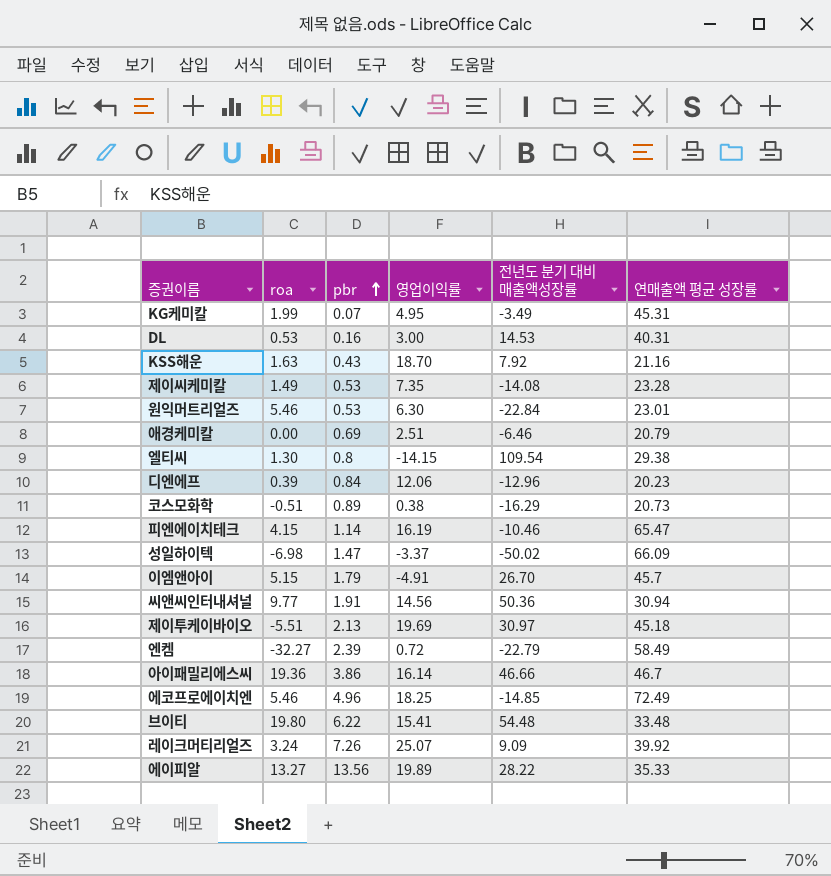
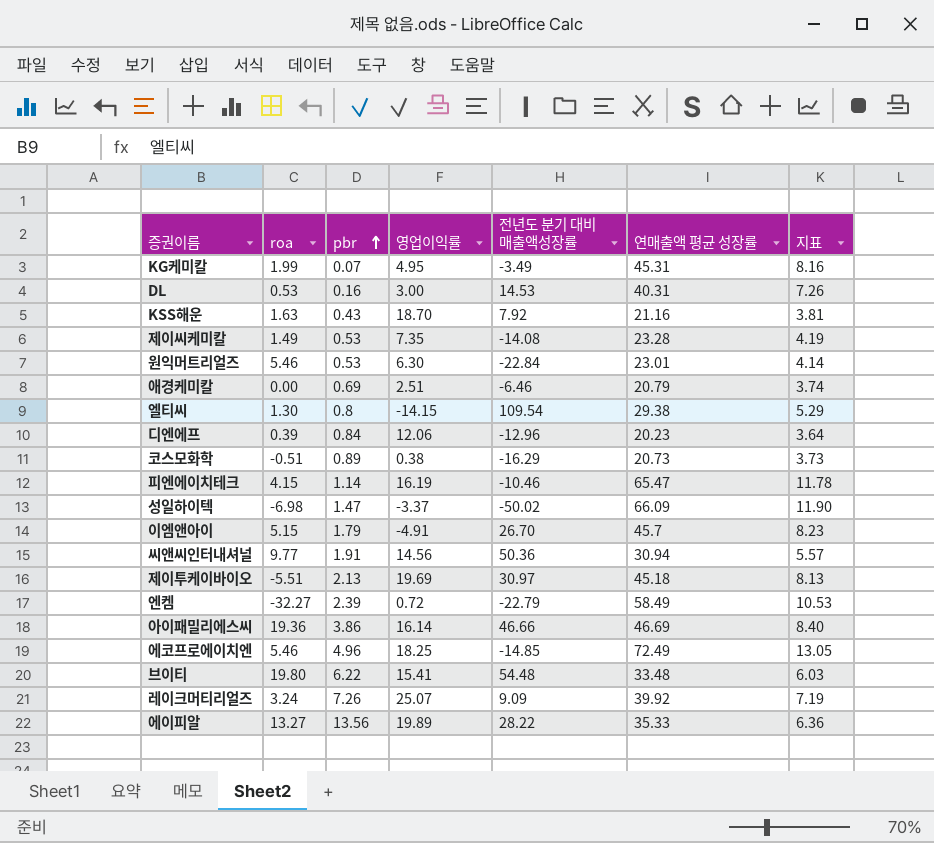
column 지표 | formula: none -> [연매출액 평균 성장률] * 0.18
아이패밀리에스씨 | 연매출액 평균 성장률: 46.7 -> 46.69

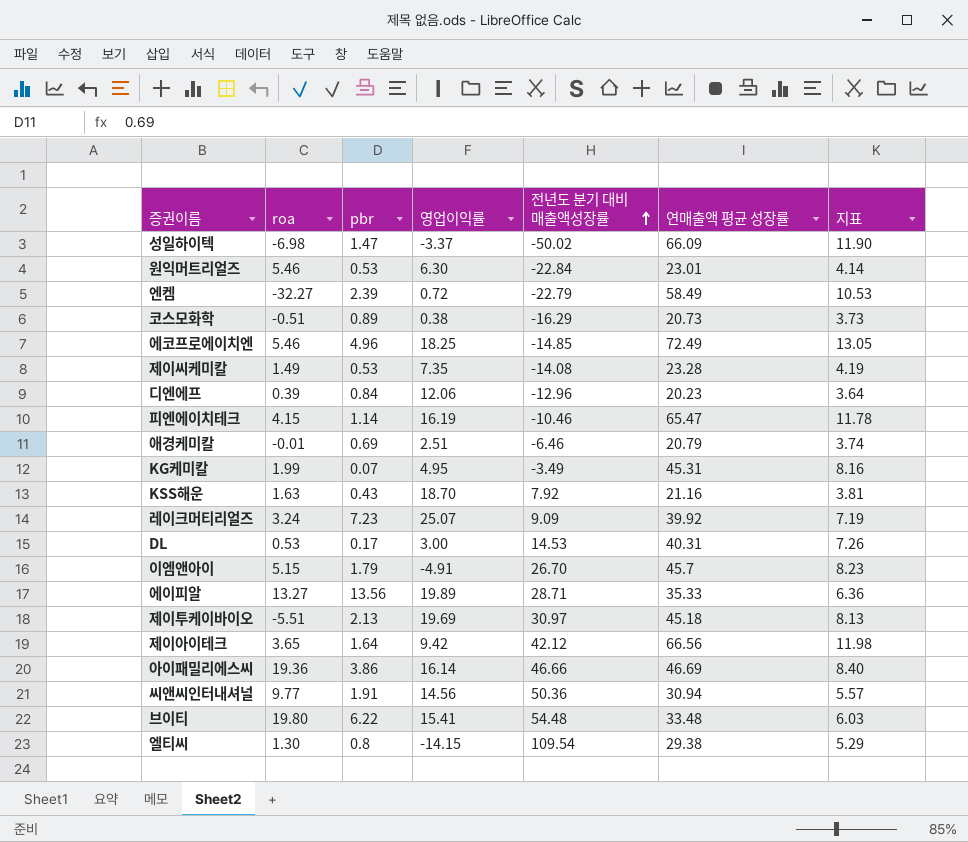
row order: pbr ascending -> 전년도 분기 대비 매출액성장률 ascending
애경케미칼 | roa: 0.00 -> -0.01
레이크머티리얼즈 | pbr: 7.26 -> 7.23
DL | pbr: 0.16 -> 0.17
에이피알 | 전년도 분기 대비 매출액성장률: 28.22 -> 28.71
row 제이아이테크: none -> 3.65 | 1.64 | 9.42 | 42.12 | 66.56 | 11.98

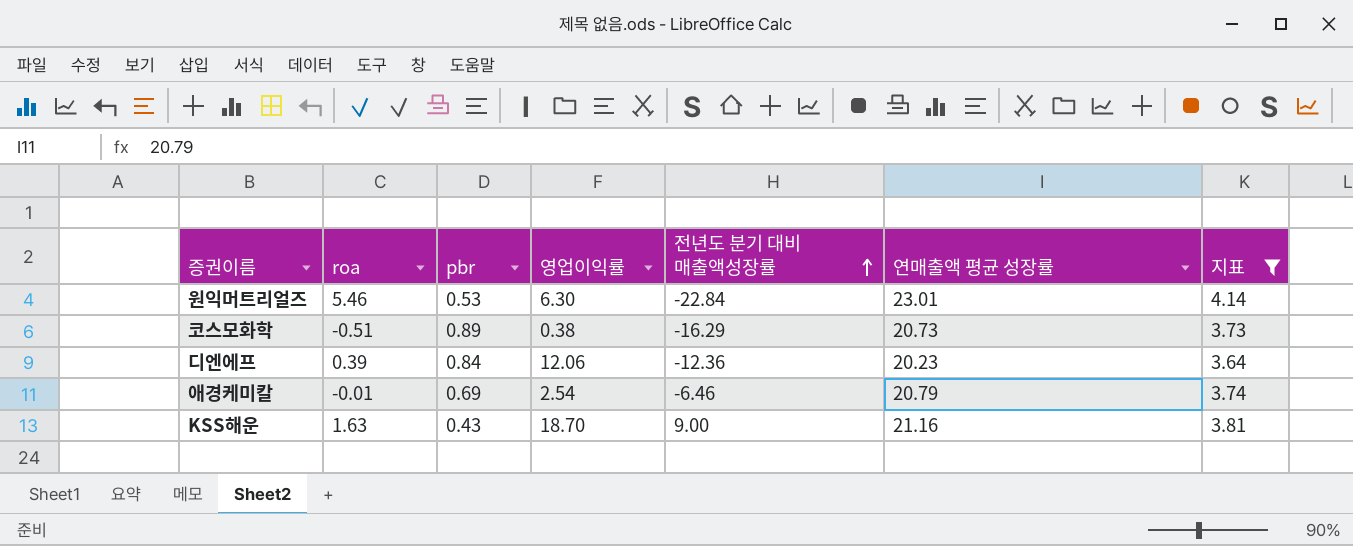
filter: none -> 지표 <= 4.14
디엔에프 | 전년도 분기 대비 매출액성장률: -12.96 -> -12.36
애경케미칼 | 영업이익률: 2.51 -> 2.54
KSS해운 | 전년도 분기 대비 매출액성장률: 7.92 -> 9.00

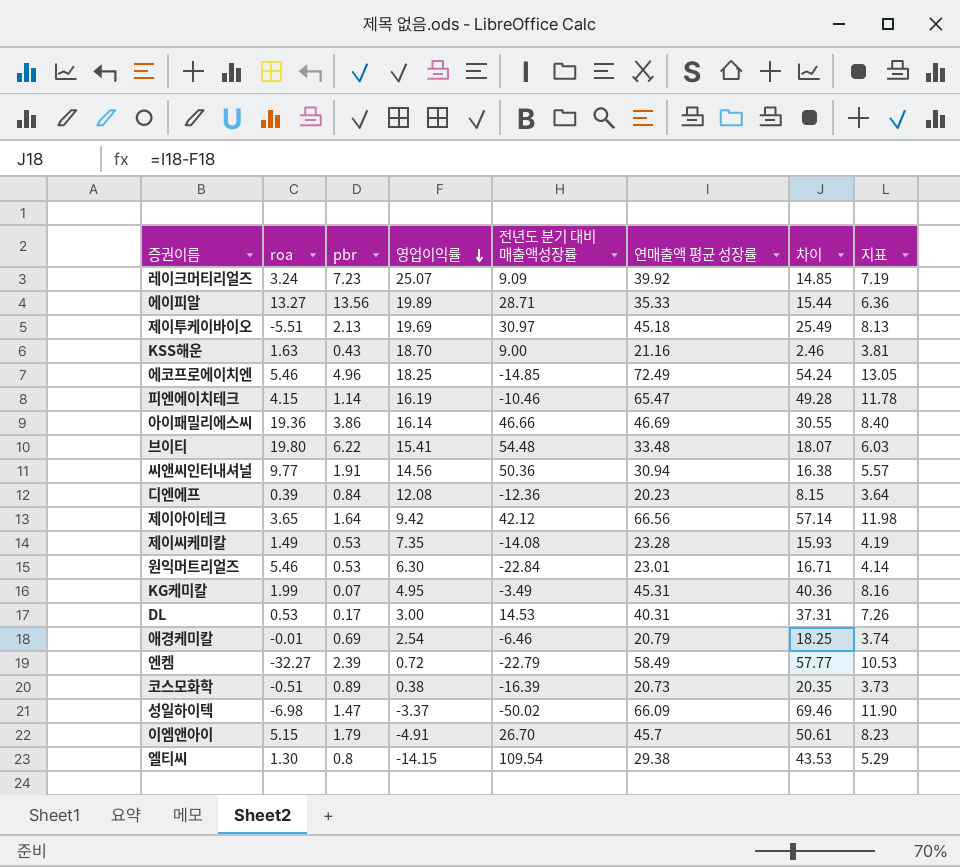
filter: 지표 <= 4.14 -> none
row order: 전년도 분기 대비 매출액성장률 ascending -> 영업이익률 descending
column 차이 | formula: none -> [연매출액 평균 성장률] - [영업이익률]
디엔에프 | 영업이익률: 12.06 -> 12.08
코스모화학 | 전년도 분기 대비 매출액성장률: -16.29 -> -16.39

